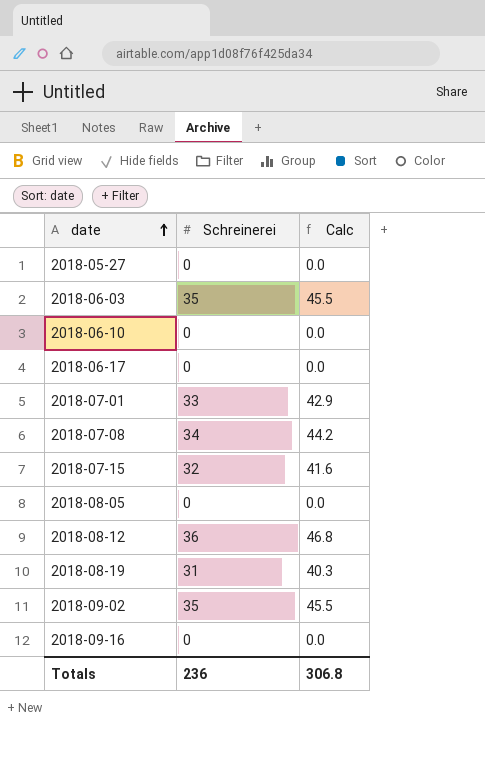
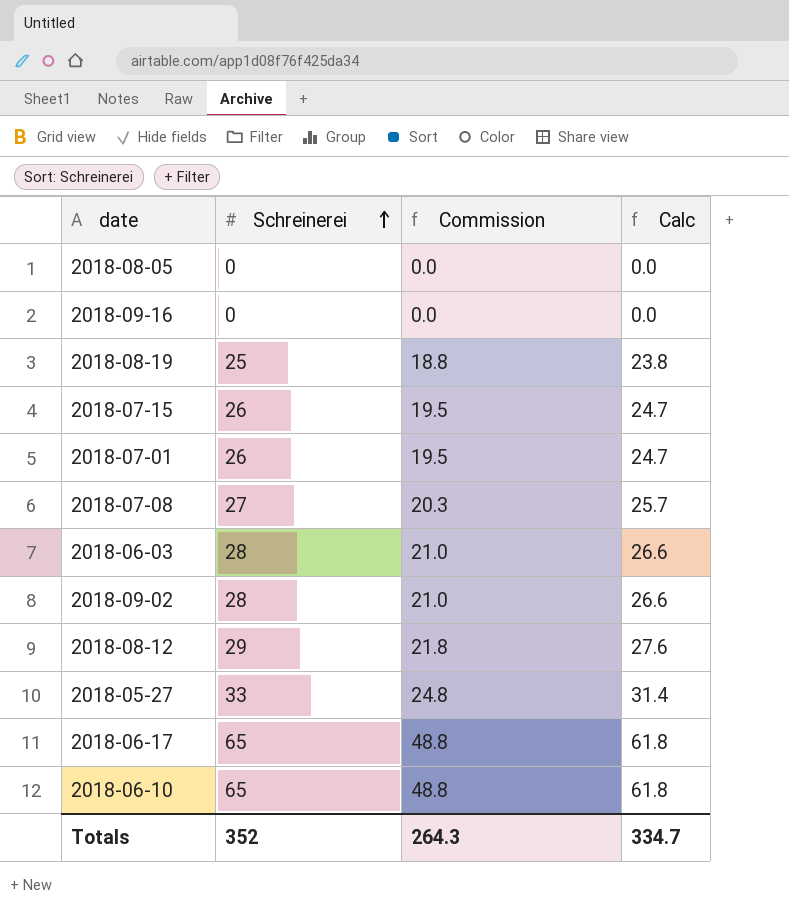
row order: date ascending -> Schreinerei ascending
column Commission | formula: none -> [Schreinerei] * 0.75
column Calc | formula: [Schreinerei] * 1.3 -> [Schreinerei] * 0.95
2018-08-19 | Schreinerei: 31 -> 25
2018-07-15 | Schreinerei: 32 -> 26
2018-07-01 | Schreinerei: 33 -> 26
2018-07-08 | Schreinerei: 34 -> 27
2018-06-03 | Schreinerei: 35 -> 28
2018-09-02 | Schreinerei: 35 -> 28
2018-08-12 | Schreinerei: 36 -> 29
2018-05-27 | Schreinerei: 0 -> 33
2018-06-17 | Schreinerei: 0 -> 65
2018-06-10 | Schreinerei: 0 -> 65
Totals | Schreinerei: 236 -> 352
Totals | Calc: 306.8 -> 334.7

